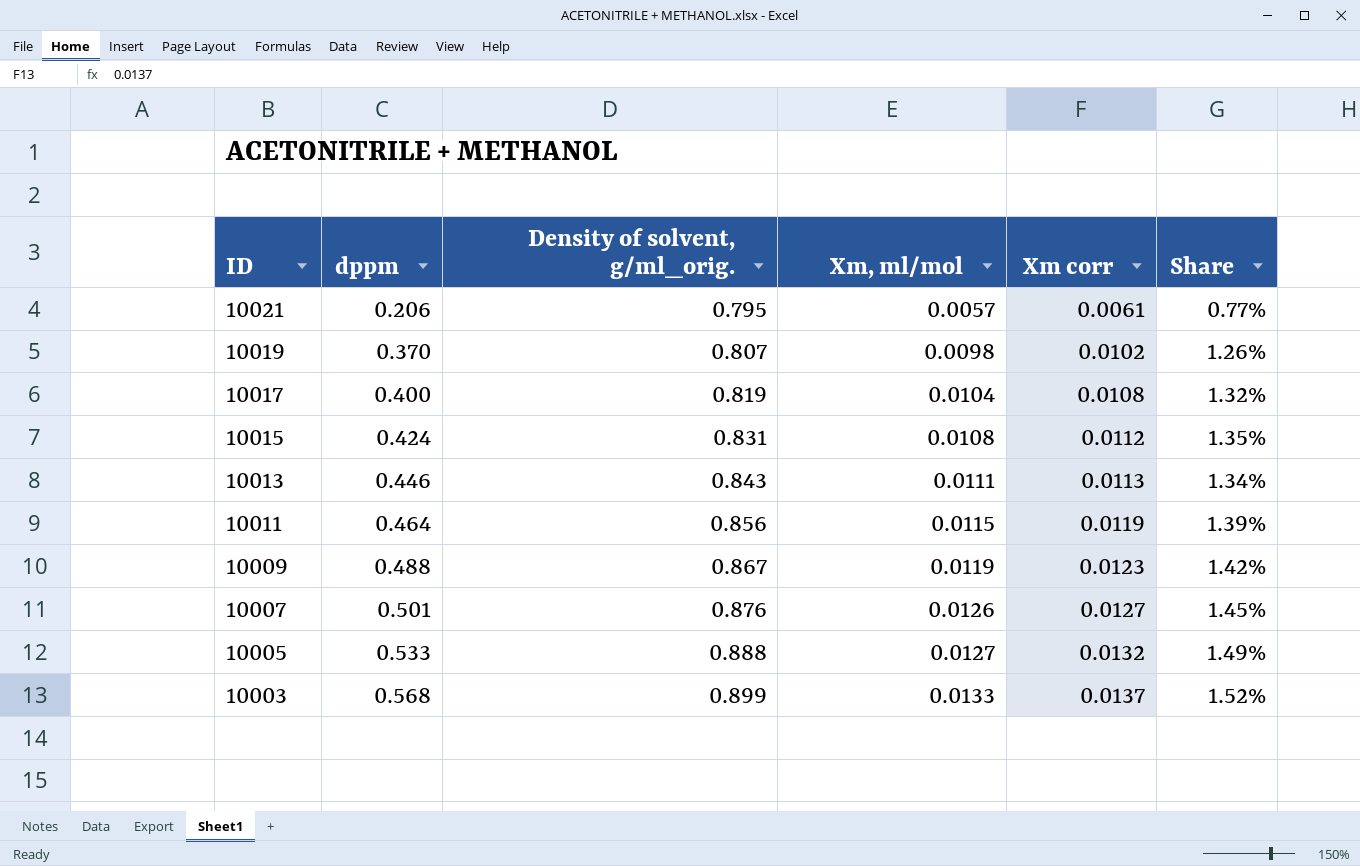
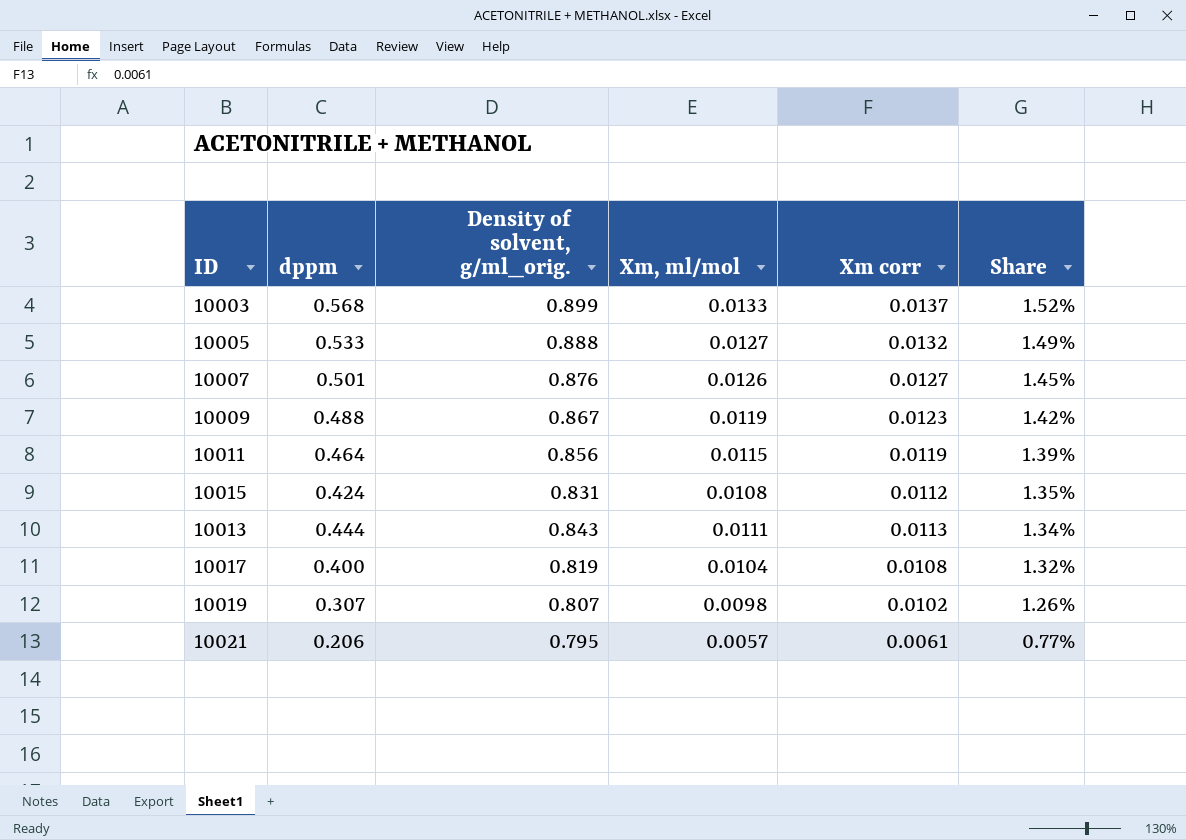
row order: ID descending -> Share descending
10013 | dppm: 0.446 -> 0.444
10019 | dppm: 0.370 -> 0.307

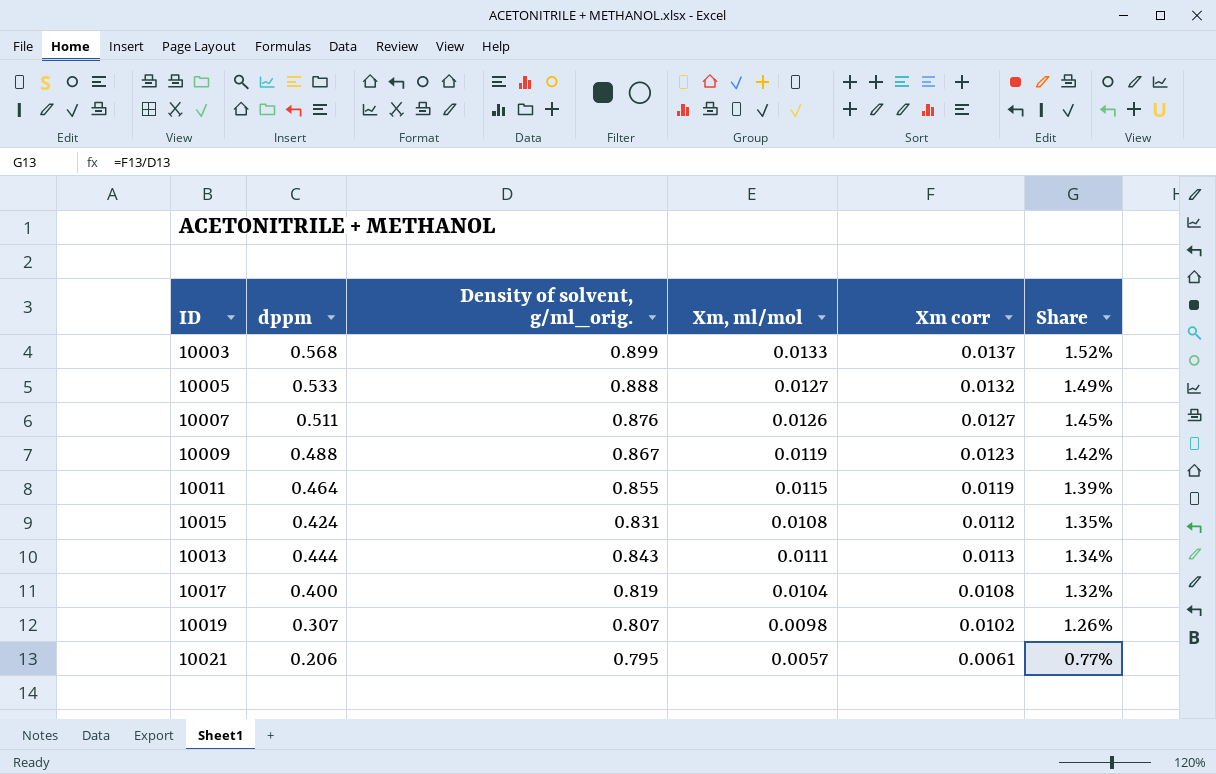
10007 | dppm: 0.501 -> 0.511
10011 | Density of solvent, g/ml_orig.: 0.856 -> 0.855

